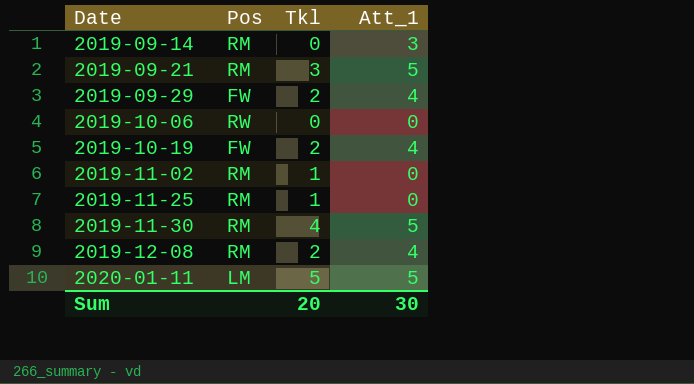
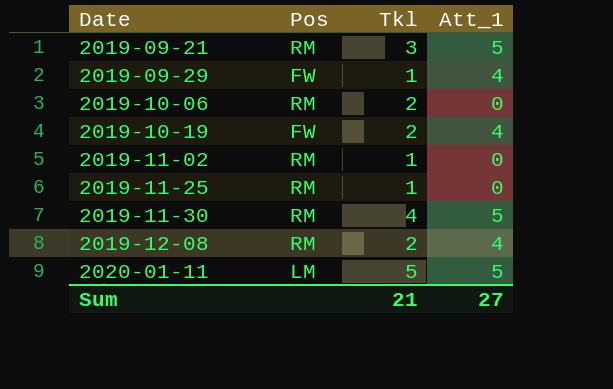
row 2019-09-14: RM | 0 | 3 -> none
2019-09-29 | Tkl: 2 -> 1
2019-10-06 | Pos: RW -> RM
2019-10-06 | Tkl: 0 -> 2
Sum | Tkl: 20 -> 21
Sum | Att_1: 30 -> 27

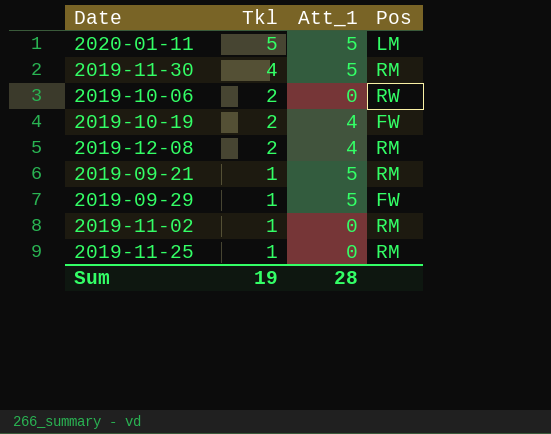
row order: Date ascending -> Tkl descending
column Pos | position: 2 -> 4
2019-10-06 | Pos: RM -> RW
2019-09-21 | Tkl: 3 -> 1
2019-09-29 | Att_1: 4 -> 5
Sum | Tkl: 21 -> 19
Sum | Att_1: 27 -> 28

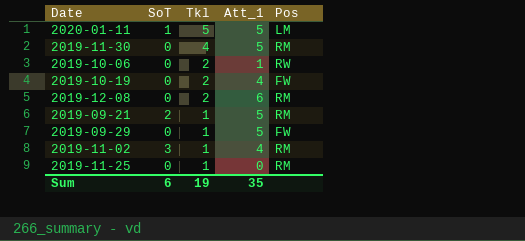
column SoT | position: none -> 2
2019-10-06 | Att_1: 0 -> 1
2019-12-08 | Att_1: 4 -> 6
2019-11-02 | Att_1: 0 -> 4
Sum | Att_1: 28 -> 35

